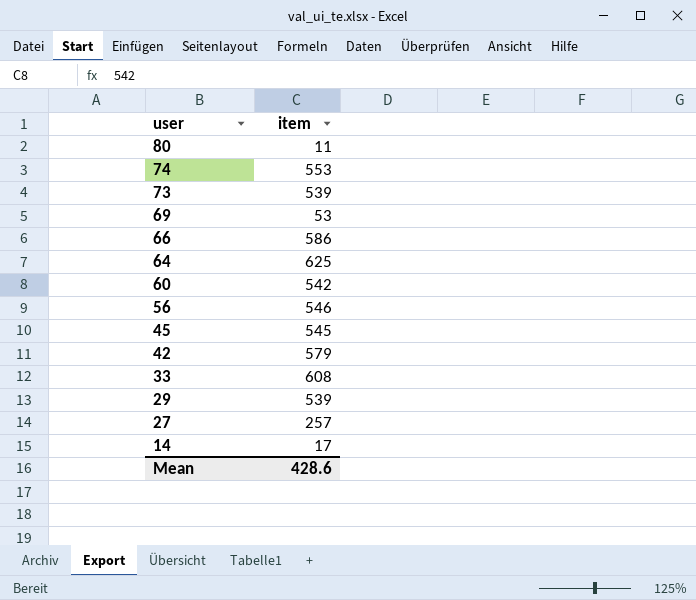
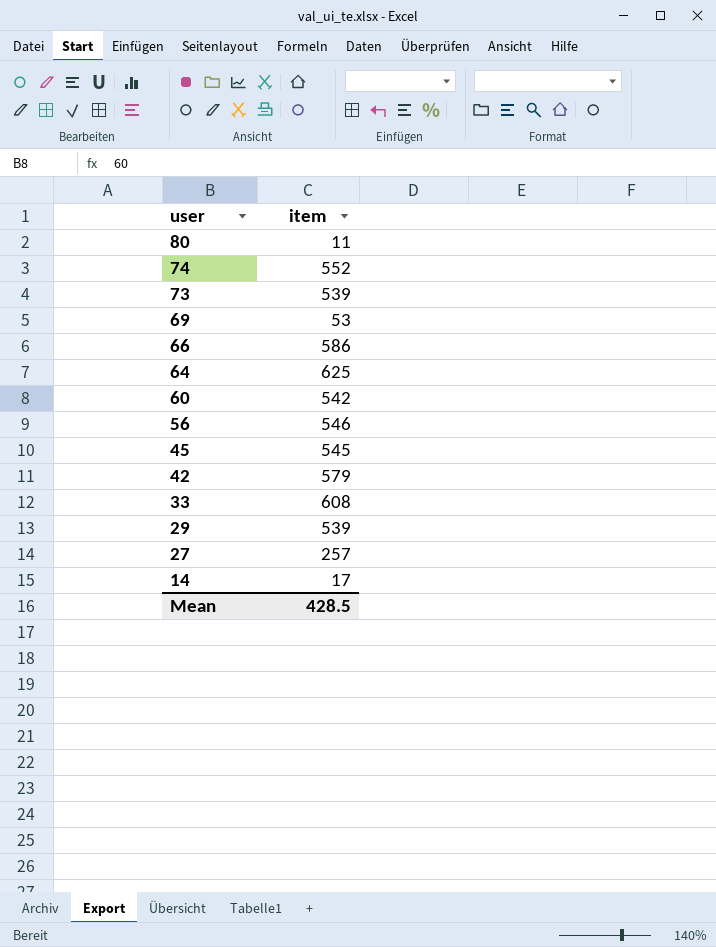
74 | item: 553 -> 552
Mean | item: 428.6 -> 428.5

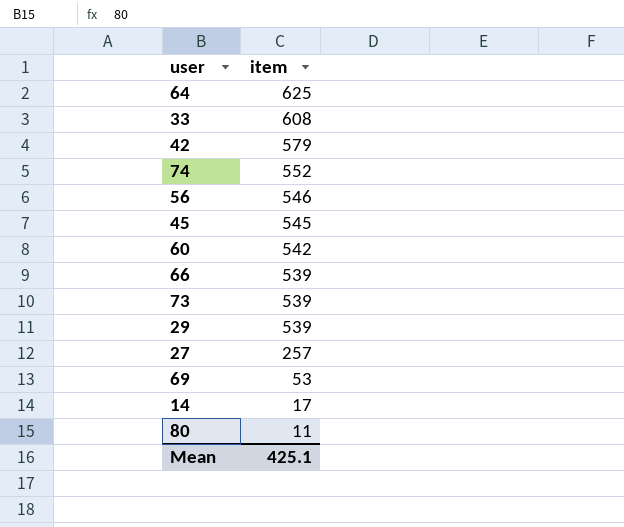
row order: user descending -> item descending
66 | item: 586 -> 539
Mean | item: 428.5 -> 425.1

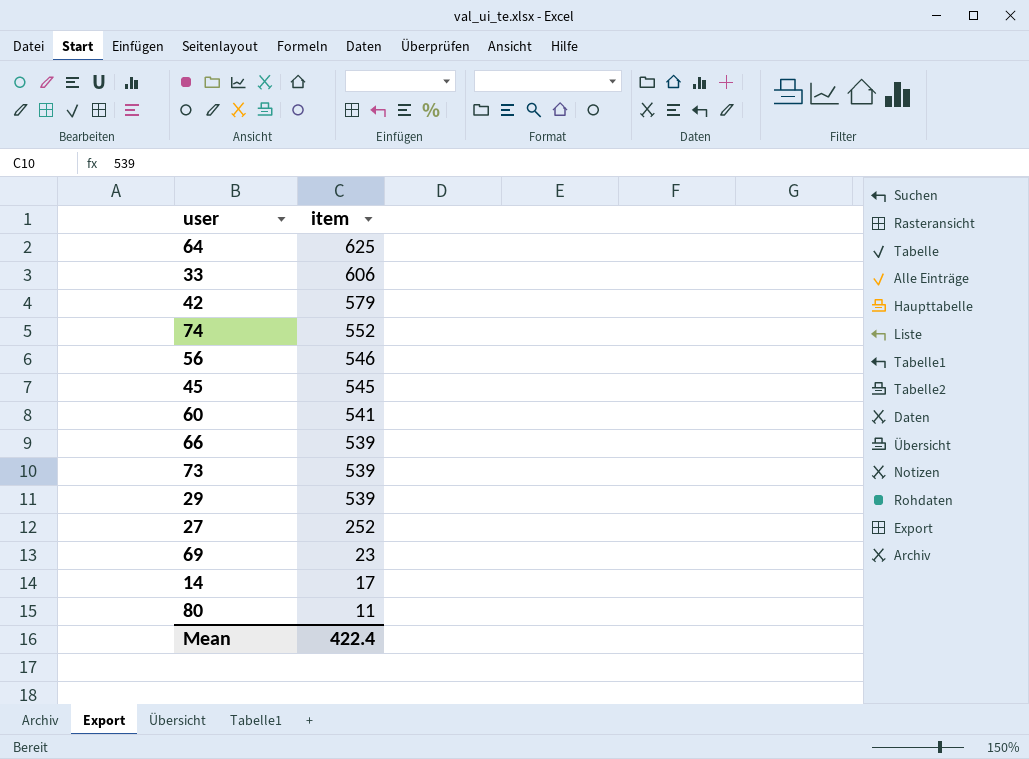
33 | item: 608 -> 606
60 | item: 542 -> 541
27 | item: 257 -> 252
69 | item: 53 -> 23
Mean | item: 425.1 -> 422.4

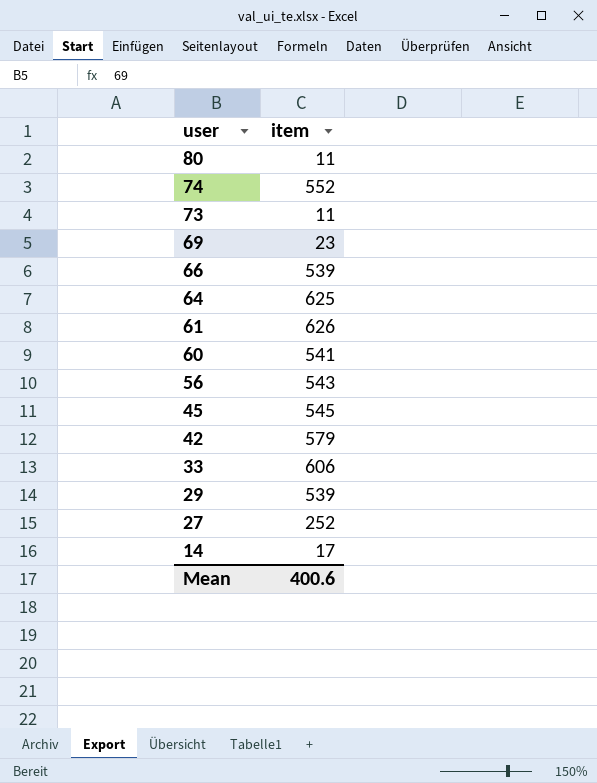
row order: item descending -> user descending
73 | item: 539 -> 11
row 61: none -> 626
56 | item: 546 -> 543
Mean | item: 422.4 -> 400.6

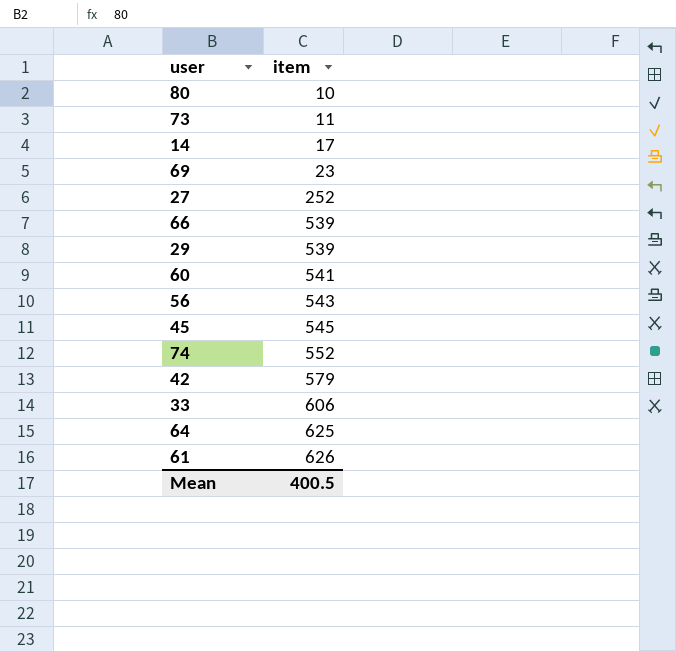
row order: user descending -> item ascending
80 | item: 11 -> 10
Mean | item: 400.6 -> 400.5

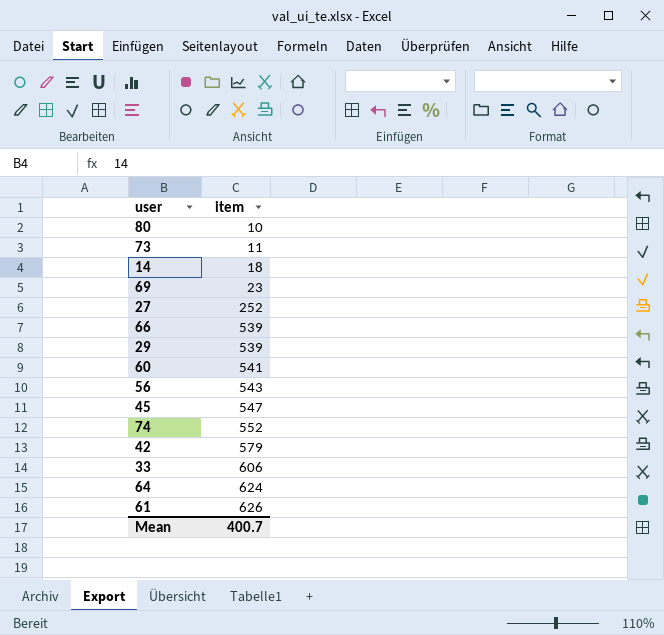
14 | item: 17 -> 18
45 | item: 545 -> 547
64 | item: 625 -> 624
Mean | item: 400.5 -> 400.7

